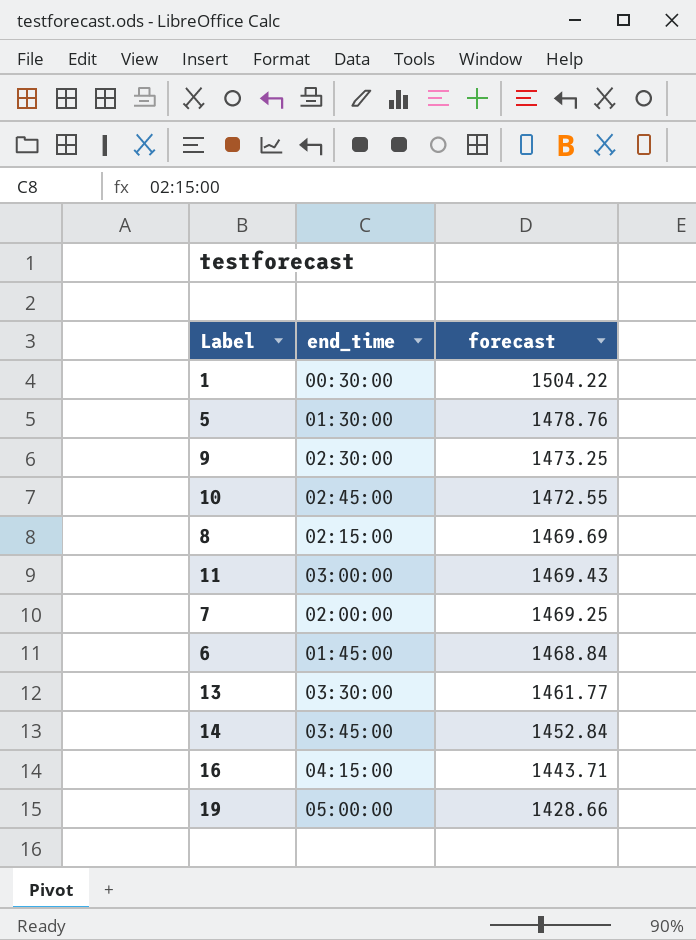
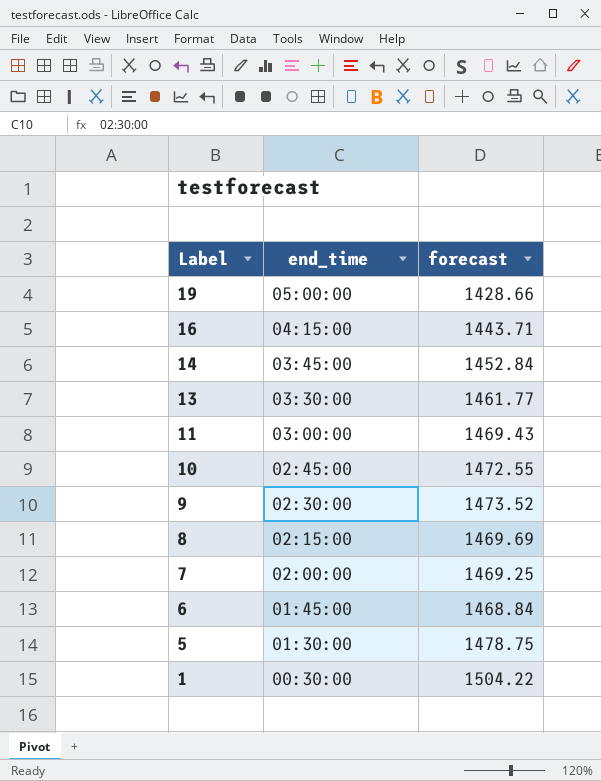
row order: forecast descending -> Label descending
9 | forecast: 1473.25 -> 1473.52
5 | forecast: 1478.76 -> 1478.75

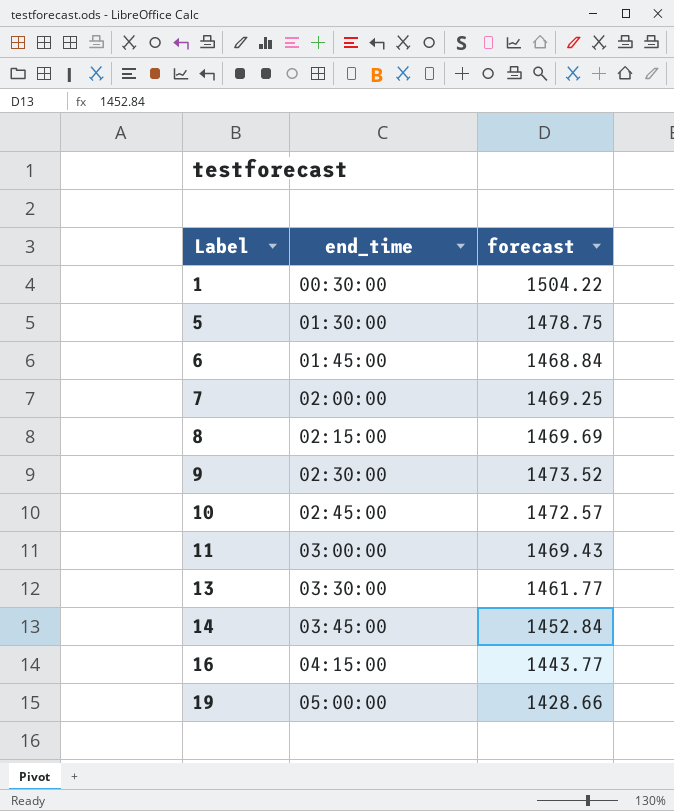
row order: Label descending -> Label ascending
10 | forecast: 1472.55 -> 1472.57
16 | forecast: 1443.71 -> 1443.77

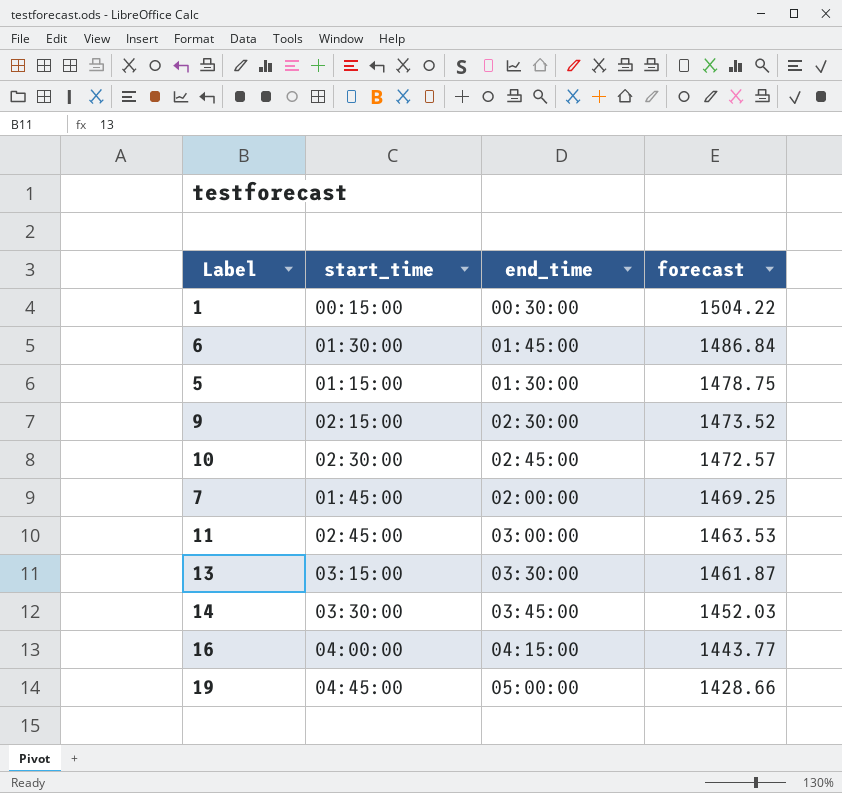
row order: Label ascending -> forecast descending
column start_time | position: none -> 2
row 8: 02:15:00 | 1469.69 -> none
6 | forecast: 1468.84 -> 1486.84
11 | forecast: 1469.43 -> 1463.53
13 | forecast: 1461.77 -> 1461.87
14 | forecast: 1452.84 -> 1452.03

